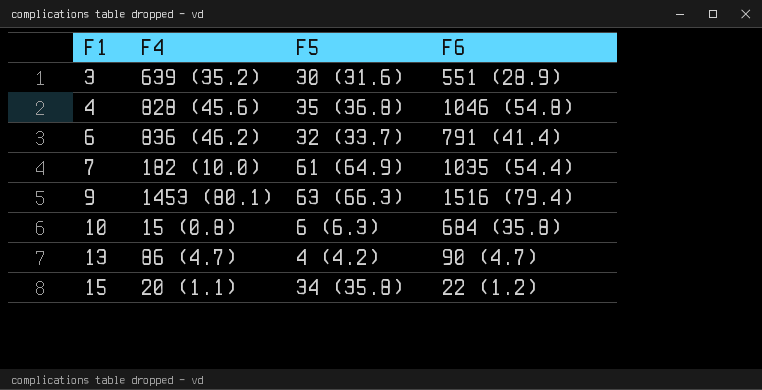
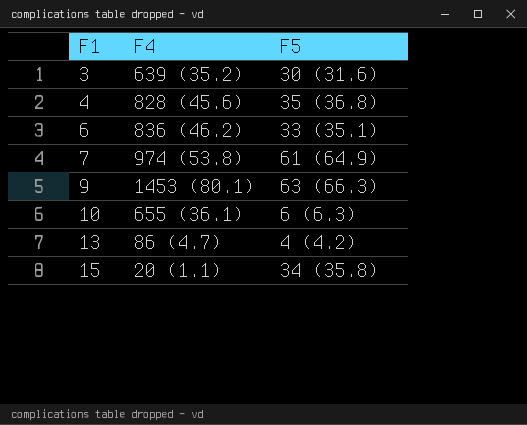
column F6 | position: 4 -> none
6 | F5: 32 (33.7) -> 33 (35.1)
7 | F4: 182 (10.0) -> 974 (53.8)
10 | F4: 15 (0.8) -> 655 (36.1)

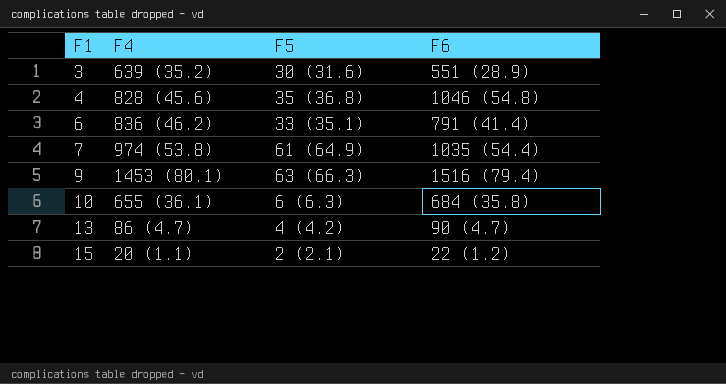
column F6 | position: none -> 4
15 | F5: 34 (35.8) -> 2 (2.1)

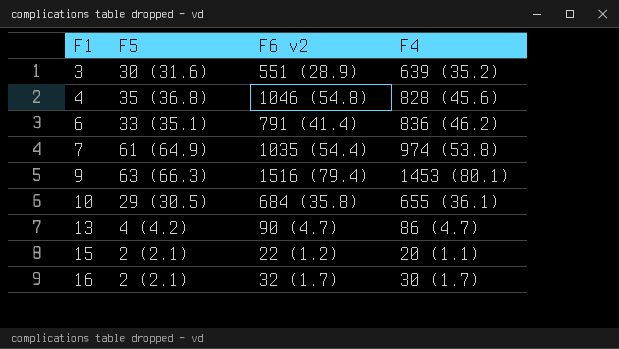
column name: F6 -> F6 v2
column F4 | position: 2 -> 4
10 | F5: 6 (6.3) -> 29 (30.5)
row 16: none -> 2 (2.1) | 32 (1.7) | 30 (1.7)

